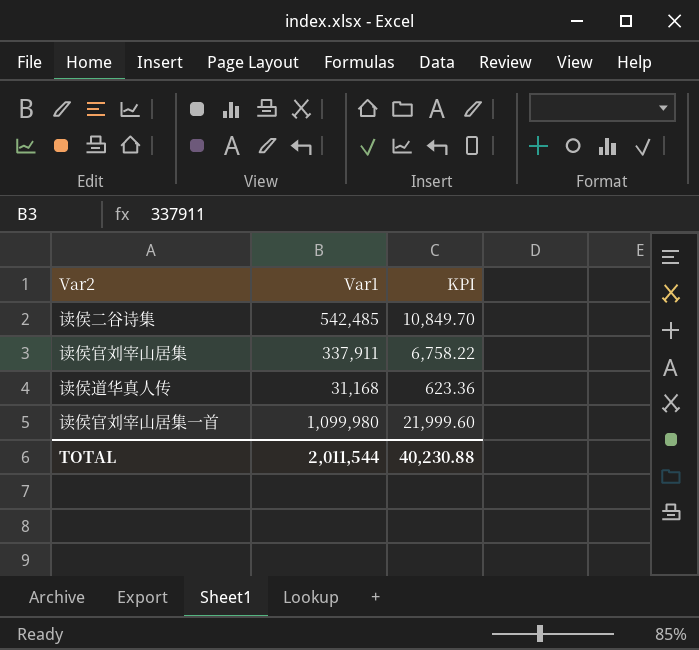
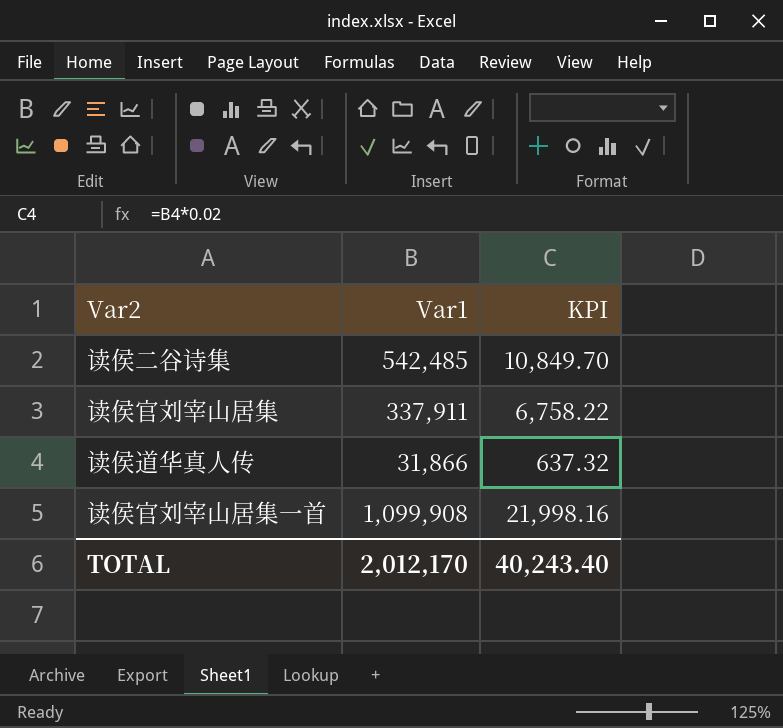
读侯道华真人传 | Var1: 31,168 -> 31,866
读侯道华真人传 | KPI: 623.36 -> 637.32
读侯官刘宰山居集一首 | Var1: 1,099,980 -> 1,099,908
读侯官刘宰山居集一首 | KPI: 21,999.60 -> 21,998.16
TOTAL | Var1: 2,011,544 -> 2,012,170
TOTAL | KPI: 40,230.88 -> 40,243.40

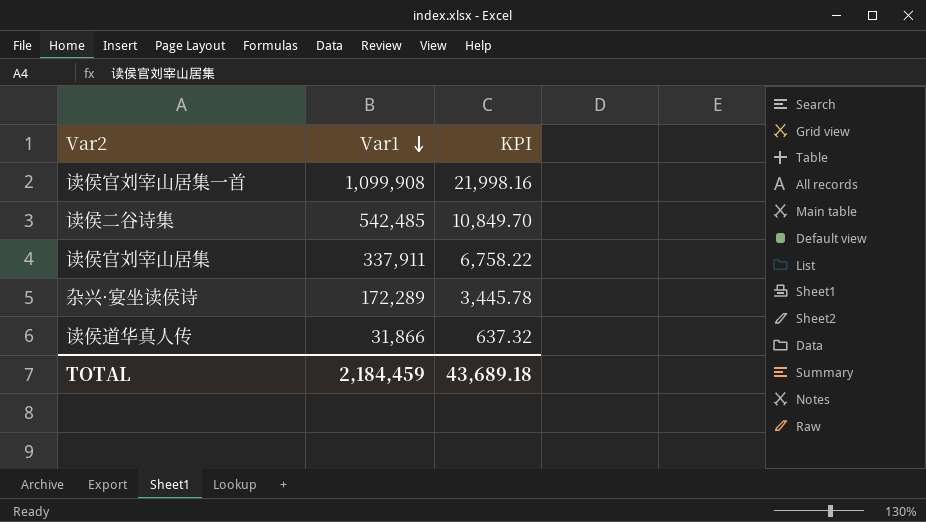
row order: none -> Var1 descending
row 杂兴·宴坐读侯诗: none -> 172,289 | 3,445.78
TOTAL | Var1: 2,012,170 -> 2,184,459
TOTAL | KPI: 40,243.40 -> 43,689.18

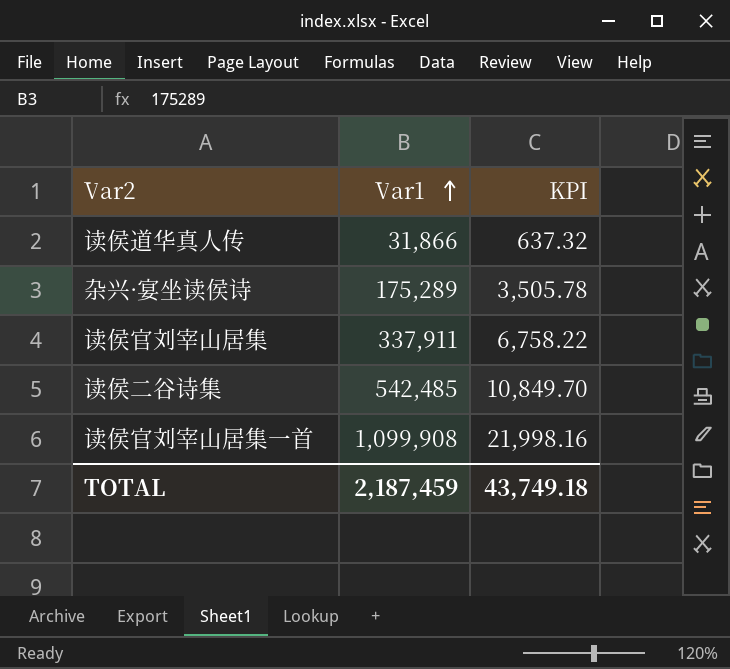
row order: Var1 descending -> Var1 ascending
杂兴·宴坐读侯诗 | Var1: 172,289 -> 175,289
杂兴·宴坐读侯诗 | KPI: 3,445.78 -> 3,505.78
TOTAL | Var1: 2,184,459 -> 2,187,459
TOTAL | KPI: 43,689.18 -> 43,749.18

